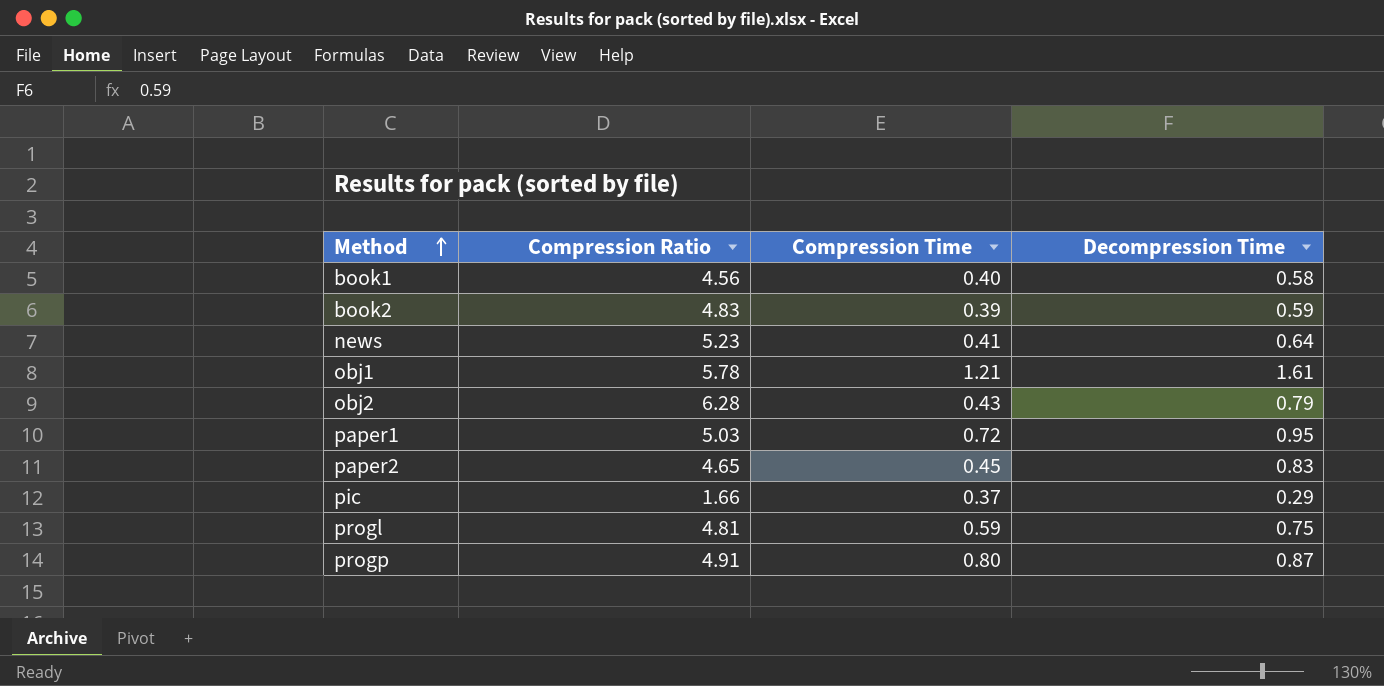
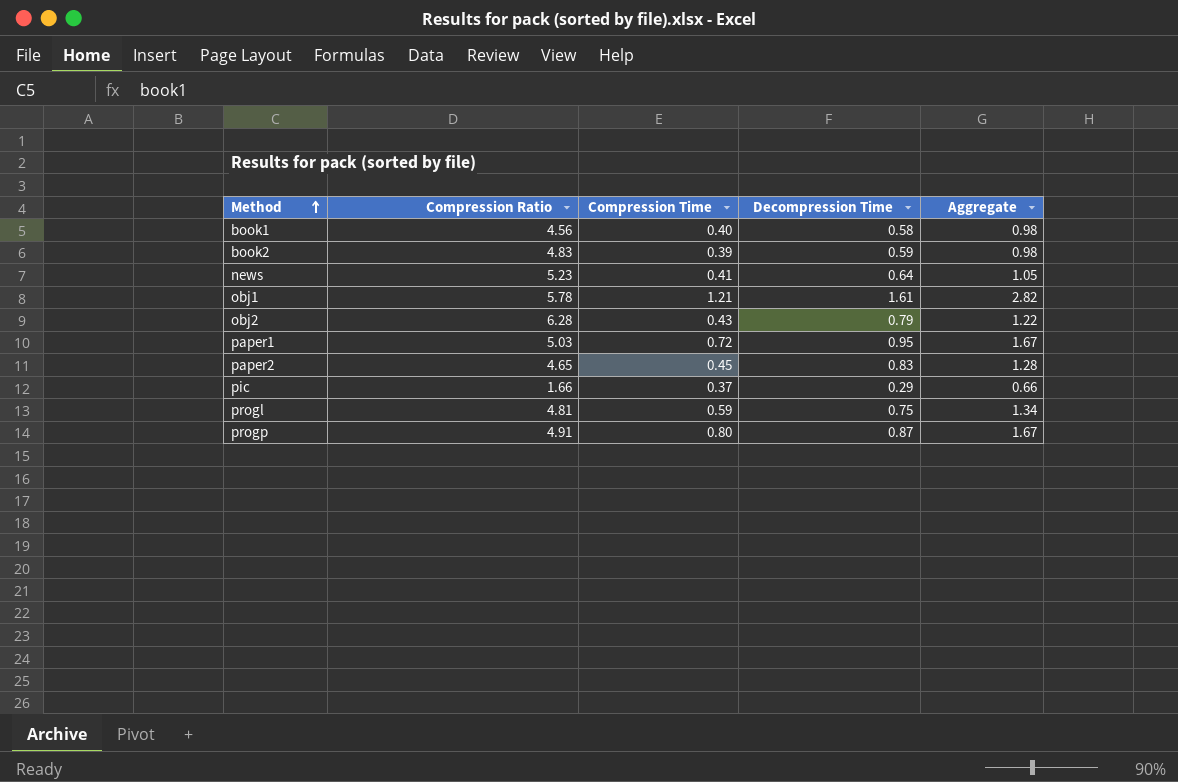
column Aggregate | formula: none -> [Compression Time] + [Decompression Time]

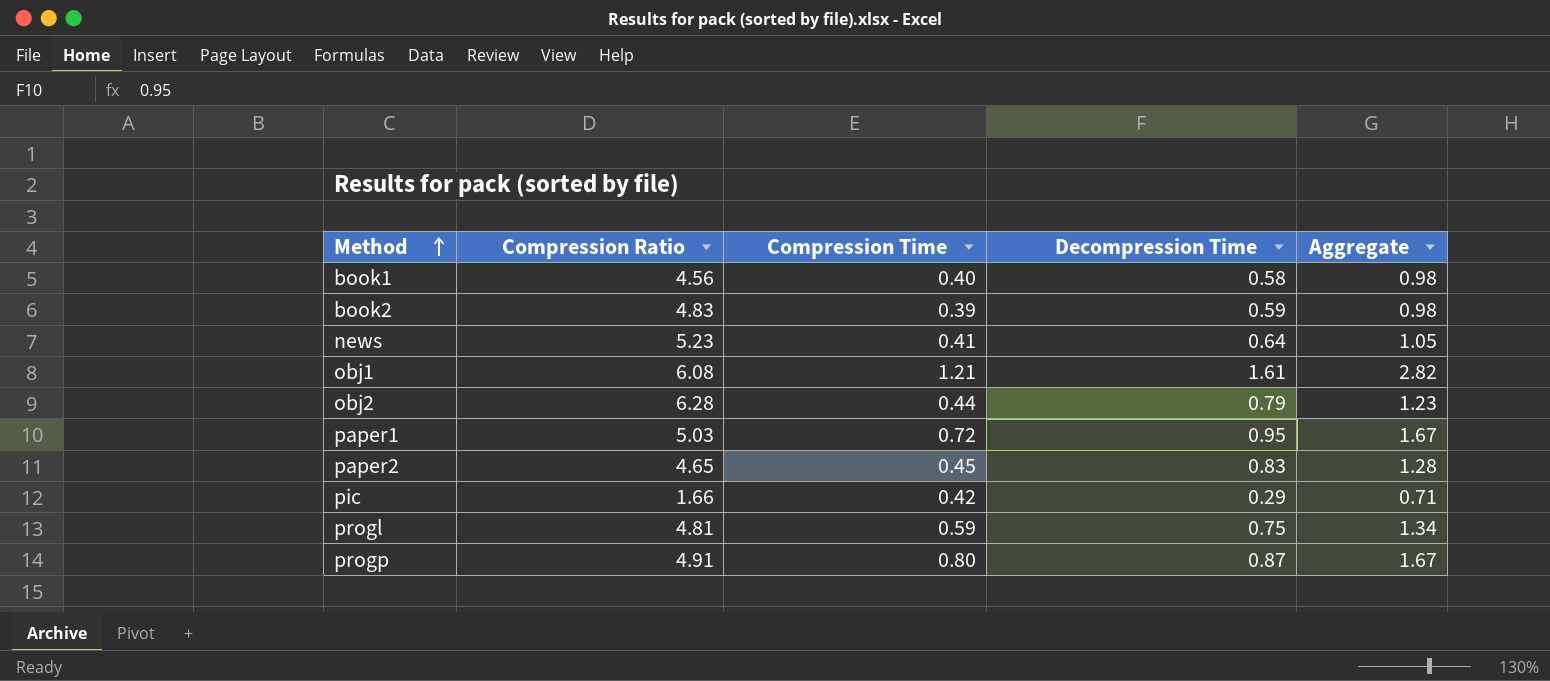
obj1 | Compression Ratio: 5.78 -> 6.08
obj2 | Compression Time: 0.43 -> 0.44
obj2 | Aggregate: 1.22 -> 1.23
pic | Compression Time: 0.37 -> 0.42
pic | Aggregate: 0.66 -> 0.71

